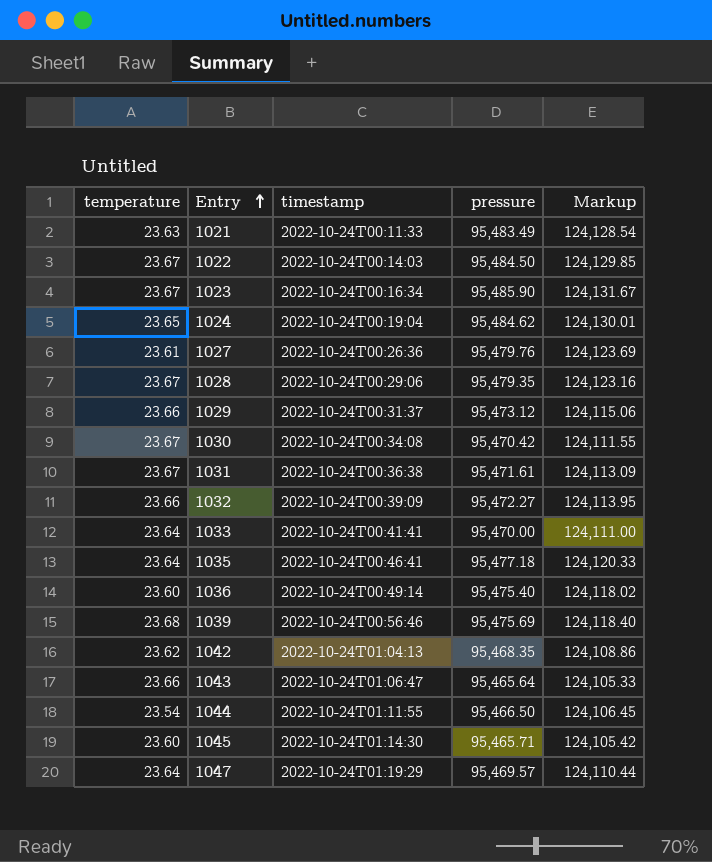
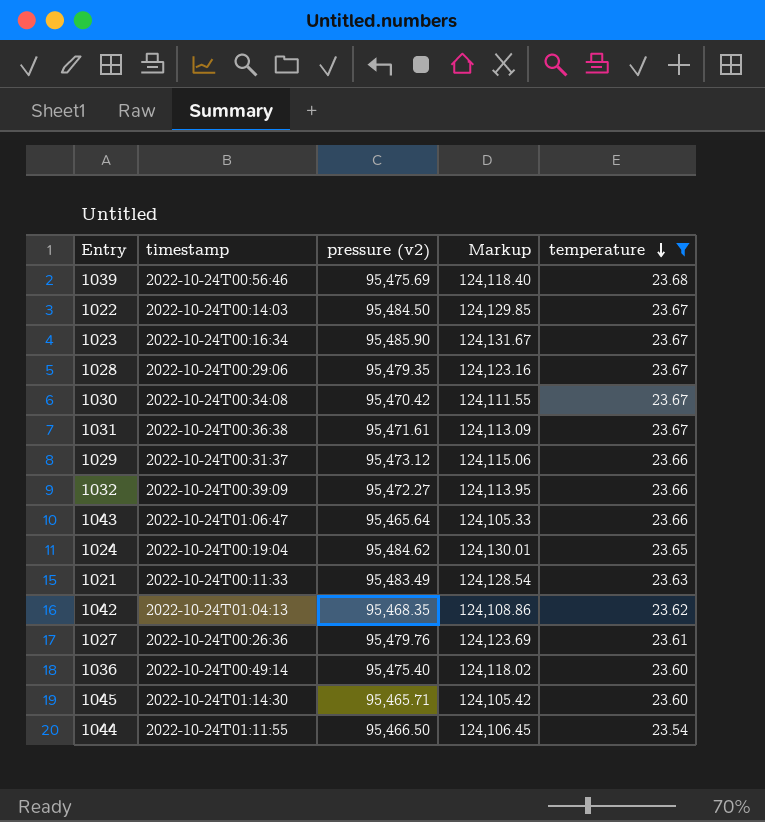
filter: none -> temperature != 23.64
row order: Entry ascending -> temperature descending
column name: pressure -> pressure (v2)
column temperature | position: 1 -> 5

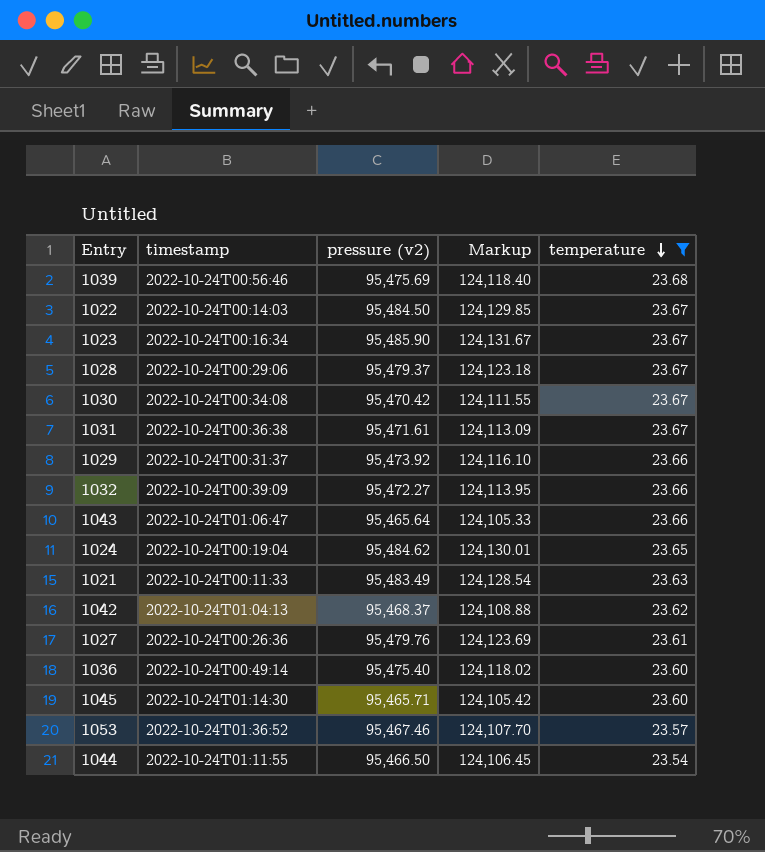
1028 | pressure (v2): 95,479.35 -> 95,479.37
1028 | Markup: 124,123.16 -> 124,123.18
1029 | pressure (v2): 95,473.12 -> 95,473.92
1029 | Markup: 124,115.06 -> 124,116.10
1042 | pressure (v2): 95,468.35 -> 95,468.37
1042 | Markup: 124,108.86 -> 124,108.88
row 1053: none -> 2022-10-24T01:36:52 | 95,467.46 | 124,107.70 | 23.57

